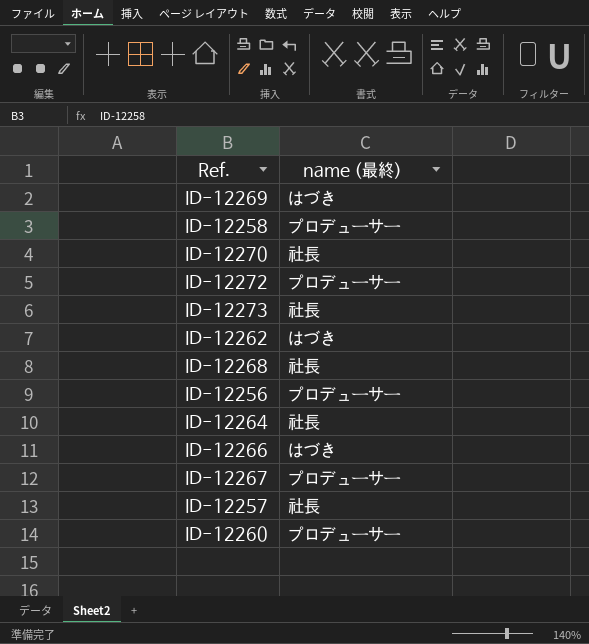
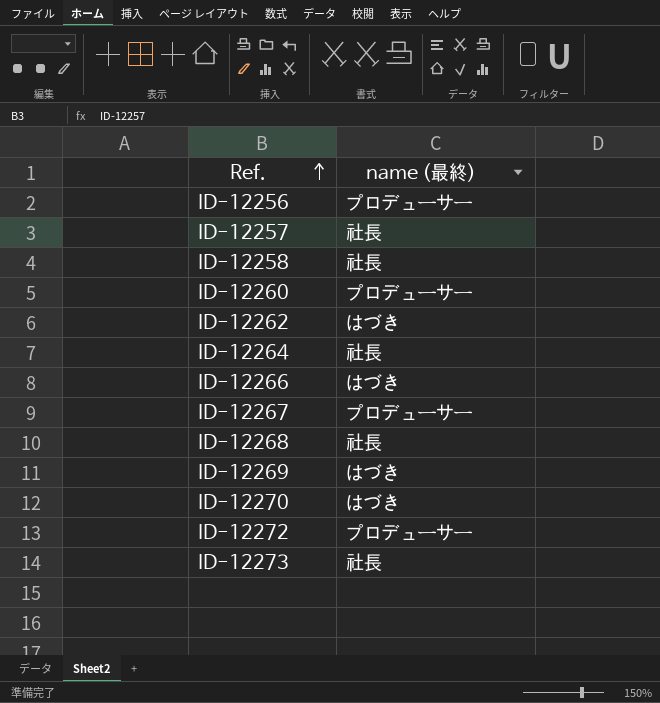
row order: none -> Ref. ascending
ID-12258 | name (最終): プロデューサー -> 社長
ID-12270 | name (最終): 社長 -> はづき

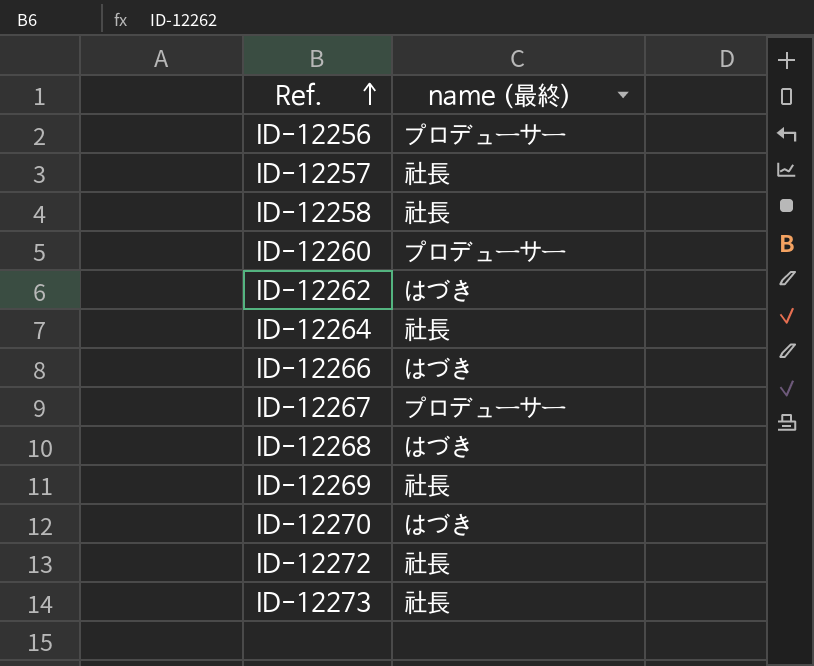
ID-12268 | name (最終): 社長 -> はづき
ID-12269 | name (最終): はづき -> 社長
ID-12272 | name (最終): プロデューサー -> 社長

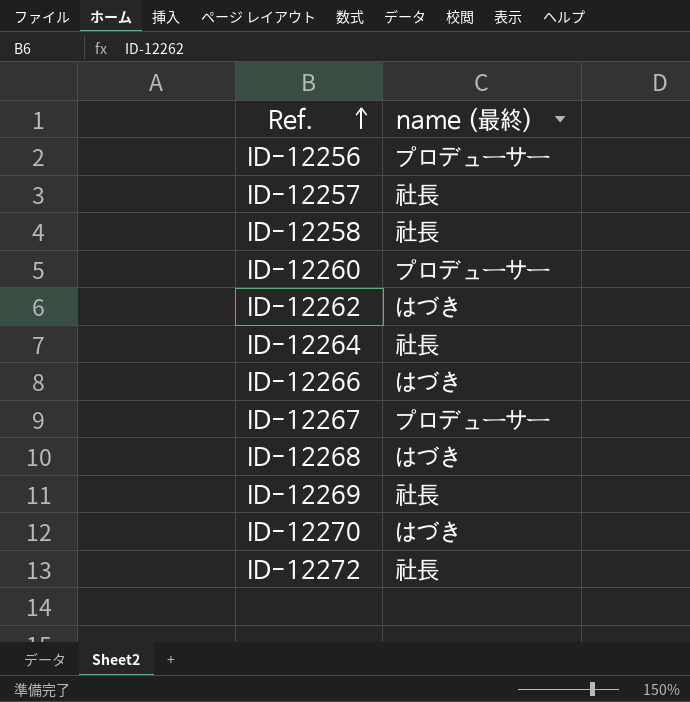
row ID-12273: 社長 -> none

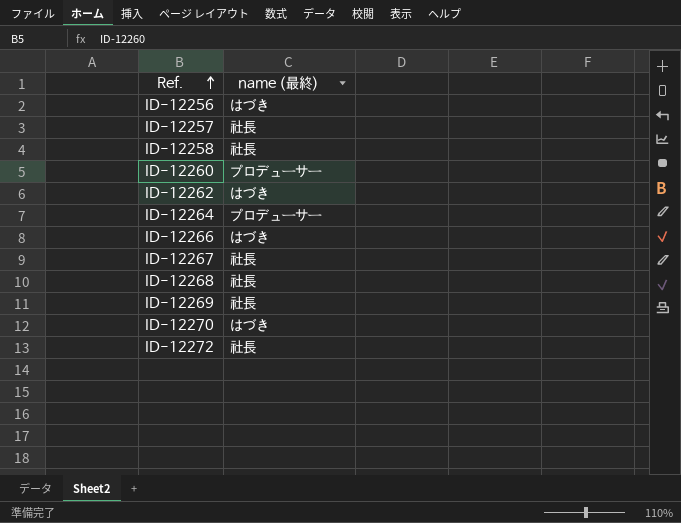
ID-12256 | name (最終): プロデューサー -> はづき
ID-12264 | name (最終): 社長 -> プロデューサー
ID-12267 | name (最終): プロデューサー -> 社長
ID-12268 | name (最終): はづき -> 社長

